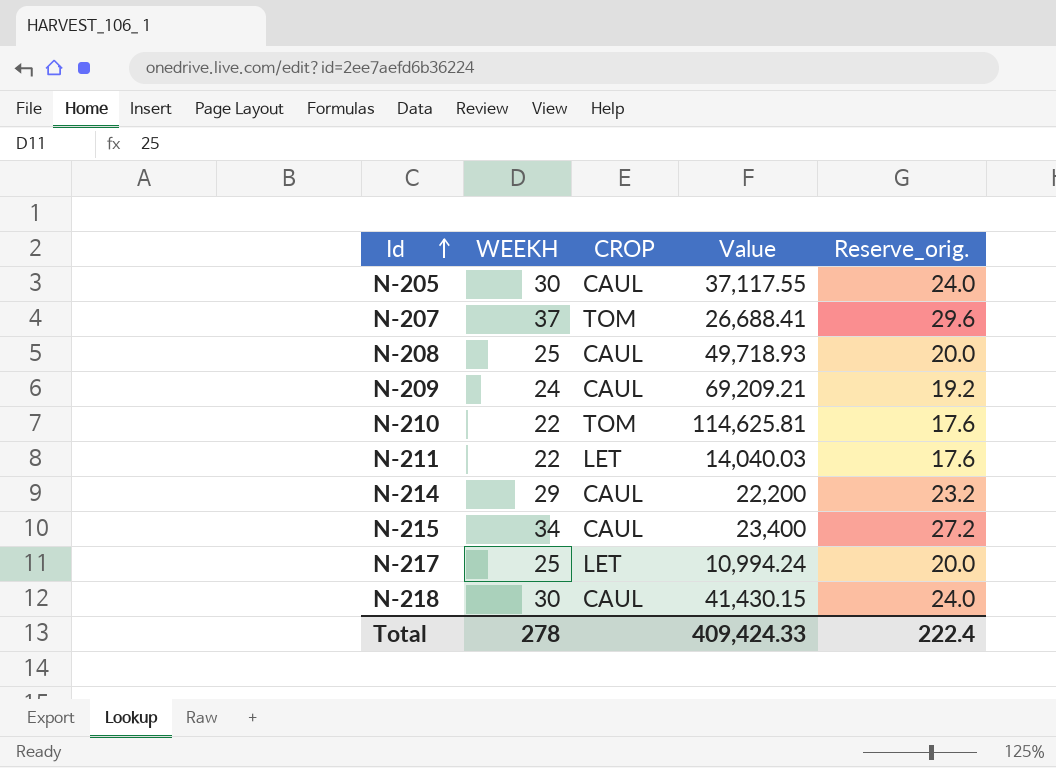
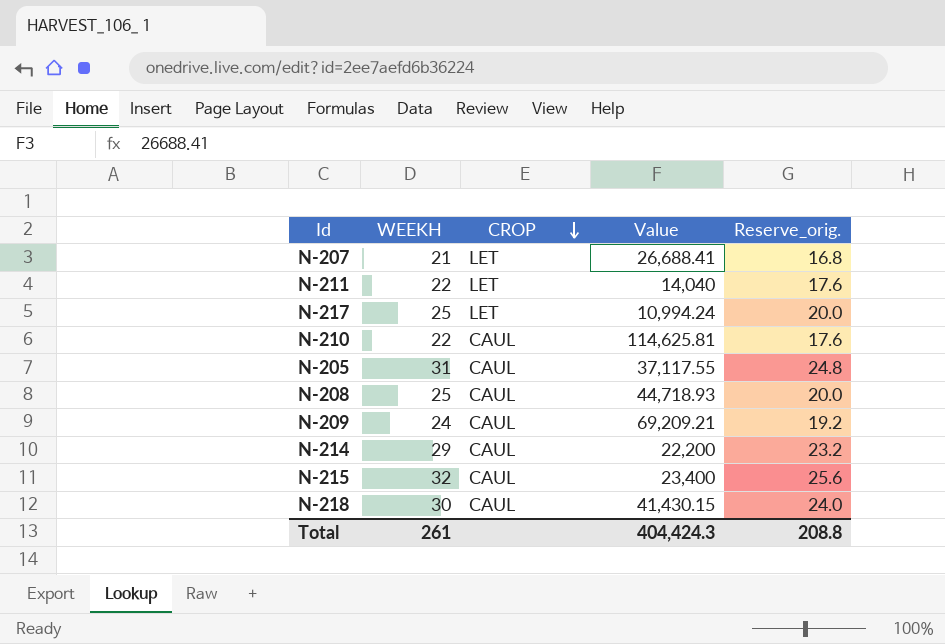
row order: Id ascending -> CROP descending
N-207 | WEEKH: 37 -> 21
N-207 | CROP: TOM -> LET
N-207 | Reserve_orig.: 29.6 -> 16.8
N-211 | Value: 14,040.03 -> 14,040
N-210 | CROP: TOM -> CAUL
N-205 | WEEKH: 30 -> 31
N-205 | Reserve_orig.: 24.0 -> 24.8
N-208 | Value: 49,718.93 -> 44,718.93
N-215 | WEEKH: 34 -> 32
N-215 | Reserve_orig.: 27.2 -> 25.6
Total | WEEKH: 278 -> 261
Total | Value: 409,424.33 -> 404,424.3
Total | Reserve_orig.: 222.4 -> 208.8

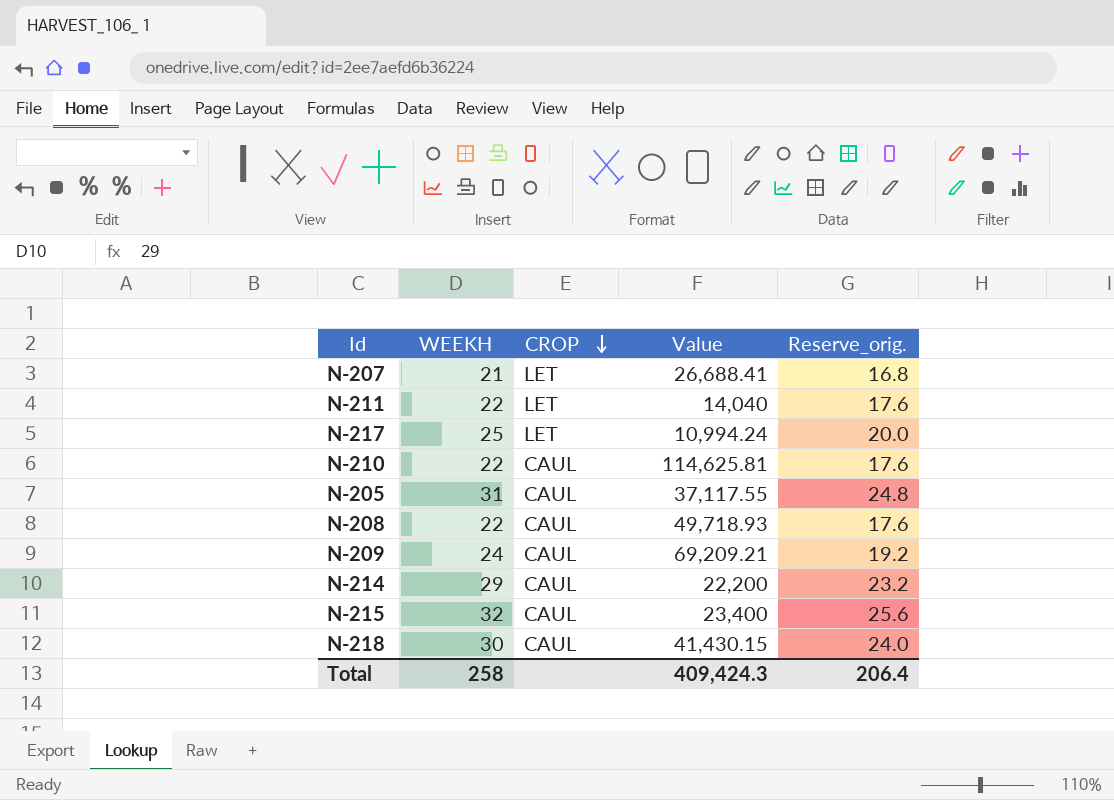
N-208 | WEEKH: 25 -> 22
N-208 | Value: 44,718.93 -> 49,718.93
N-208 | Reserve_orig.: 20.0 -> 17.6
Total | WEEKH: 261 -> 258
Total | Value: 404,424.3 -> 409,424.3
Total | Reserve_orig.: 208.8 -> 206.4

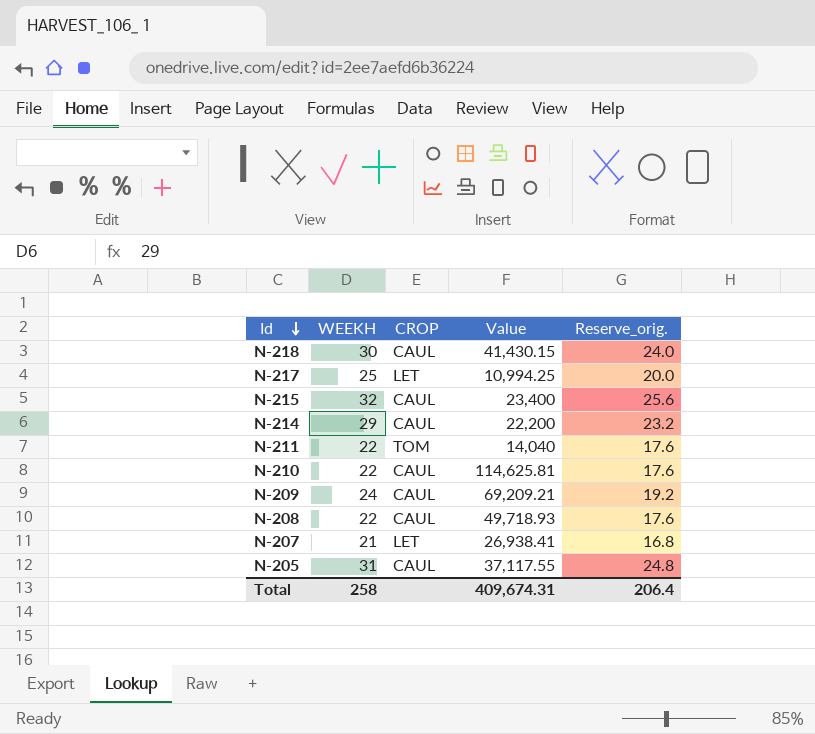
row order: CROP descending -> Id descending
N-217 | Value: 10,994.24 -> 10,994.25
N-211 | CROP: LET -> TOM
N-207 | Value: 26,688.41 -> 26,938.41
Total | Value: 409,424.3 -> 409,674.31

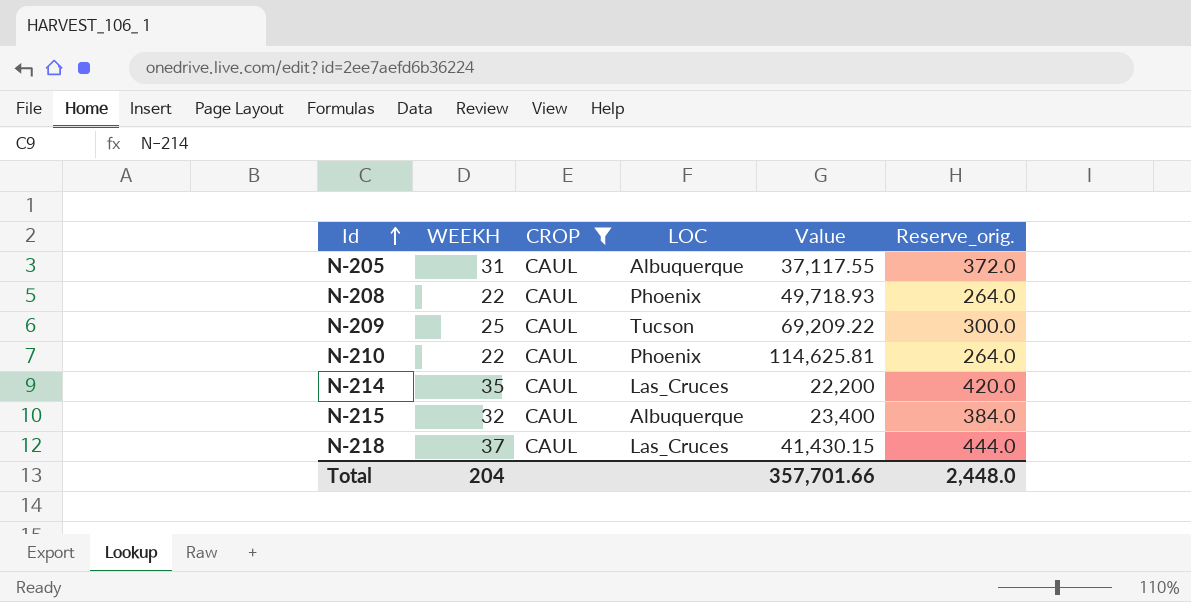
filter: none -> CROP = CAUL
row order: Id descending -> Id ascending
column LOC | position: none -> 4
column Reserve_orig. | formula: [WEEKH] * 0.8 -> [WEEKH] * 12
N-209 | WEEKH: 24 -> 25
N-209 | Value: 69,209.21 -> 69,209.22
N-214 | WEEKH: 29 -> 35
N-218 | WEEKH: 30 -> 37
Total | WEEKH: 258 -> 204
Total | Value: 409,674.31 -> 357,701.66
Total | Reserve_orig.: 206.4 -> 2,448.0

